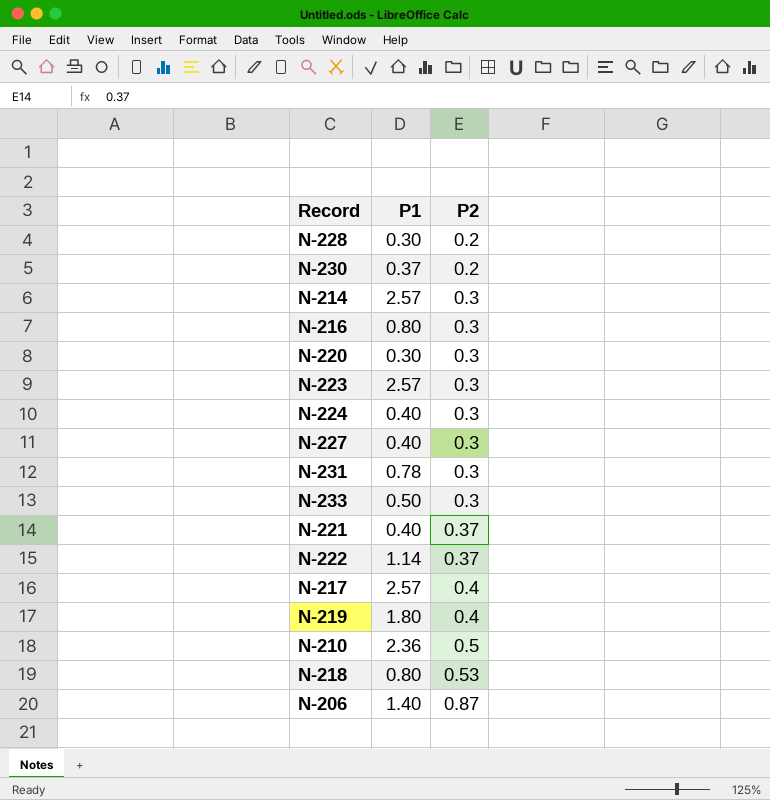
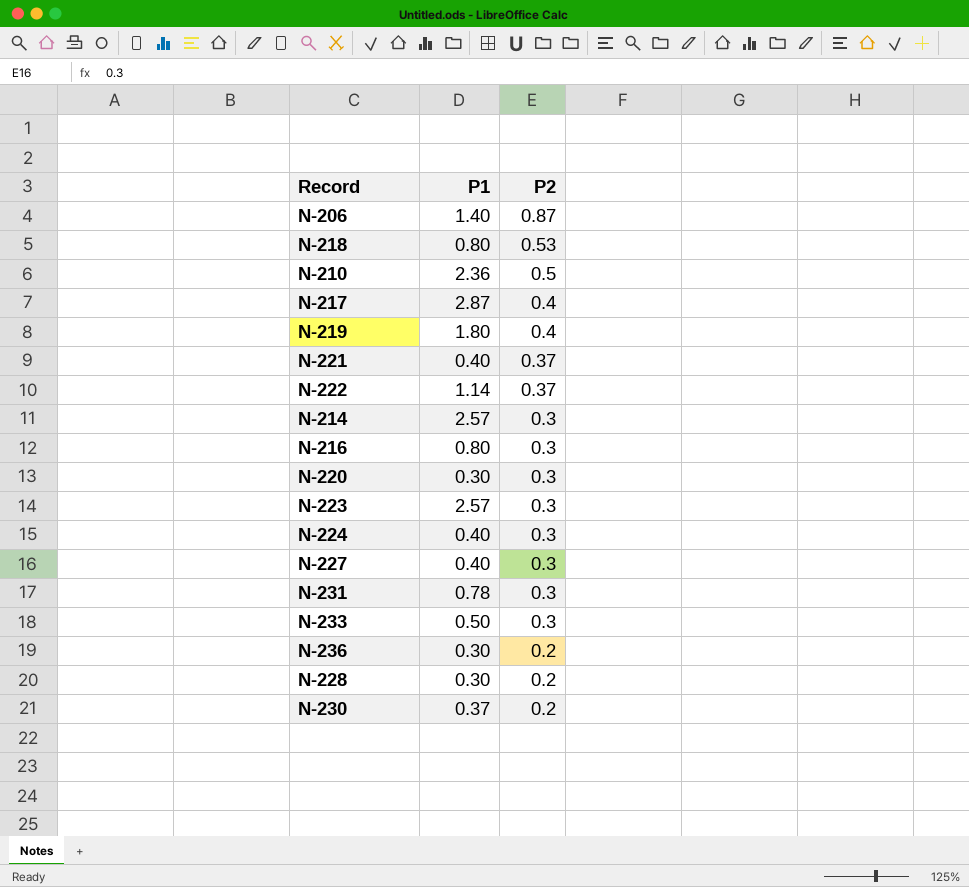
row order: P2 ascending -> P2 descending
N-217 | P1: 2.57 -> 2.87
row N-236: none -> 0.30 | 0.2

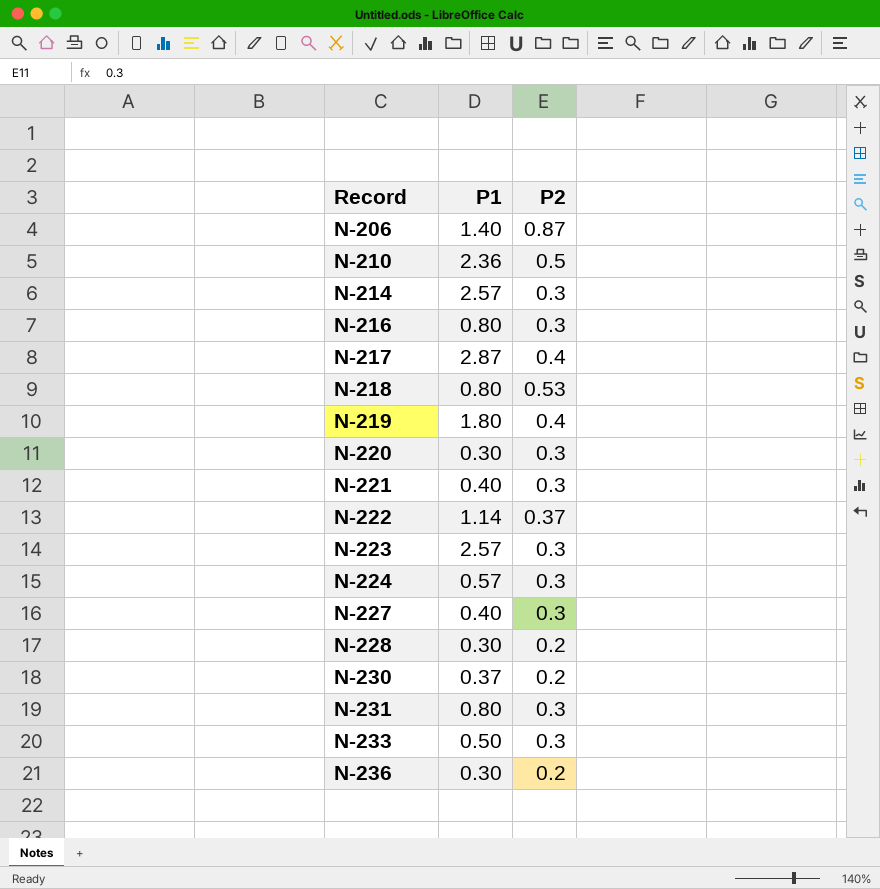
row order: P2 descending -> Record ascending
N-221 | P2: 0.37 -> 0.3
N-224 | P1: 0.40 -> 0.57
N-231 | P1: 0.78 -> 0.80

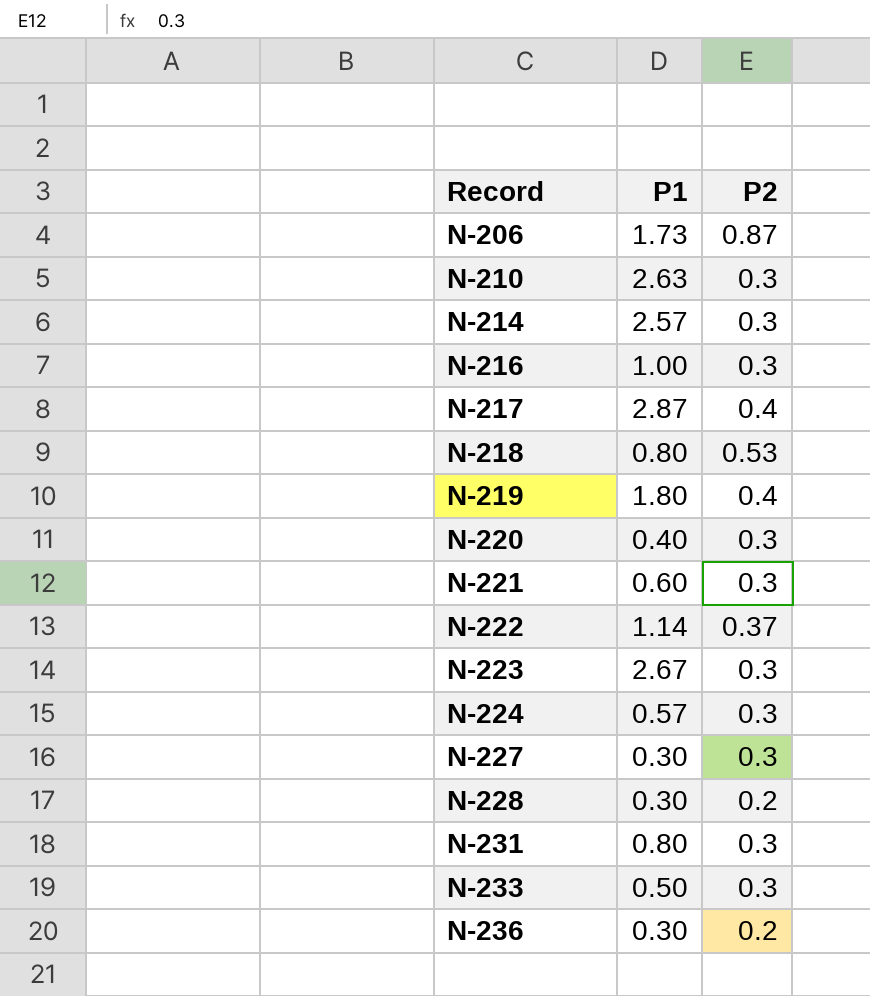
row N-230: 0.37 | 0.2 -> none
N-206 | P1: 1.40 -> 1.73
N-210 | P1: 2.36 -> 2.63
N-210 | P2: 0.5 -> 0.3
N-216 | P1: 0.80 -> 1.00
N-220 | P1: 0.30 -> 0.40
N-221 | P1: 0.40 -> 0.60
N-223 | P1: 2.57 -> 2.67
N-227 | P1: 0.40 -> 0.30

